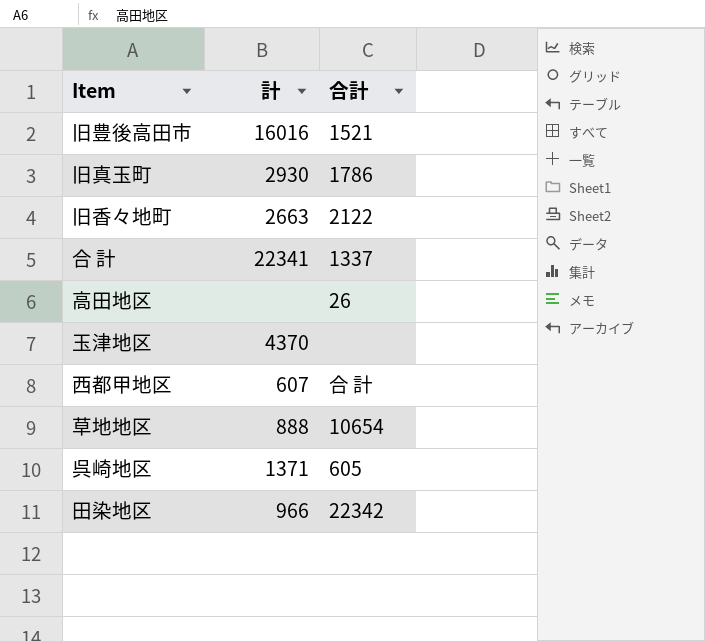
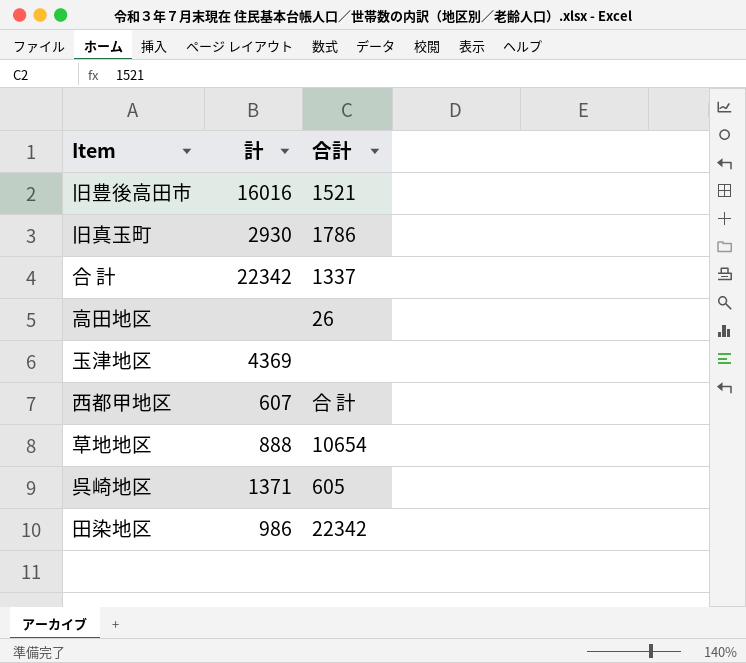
row 旧香々地町: 2663 | 2122 -> none
合 計 | 計: 22341 -> 22342
玉津地区 | 計: 4370 -> 4369
田染地区 | 計: 966 -> 986

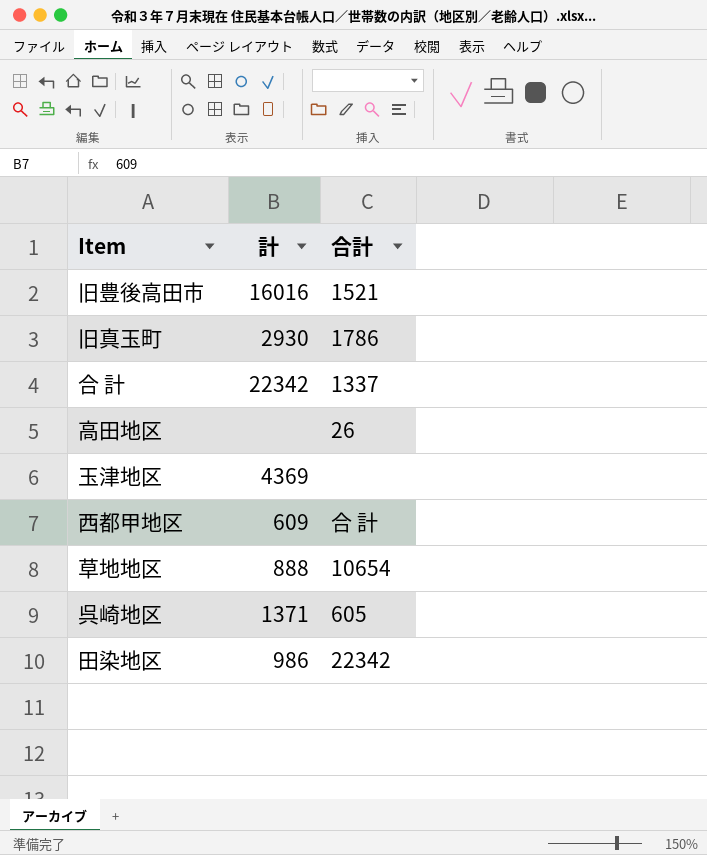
西都甲地区 | 計: 607 -> 609

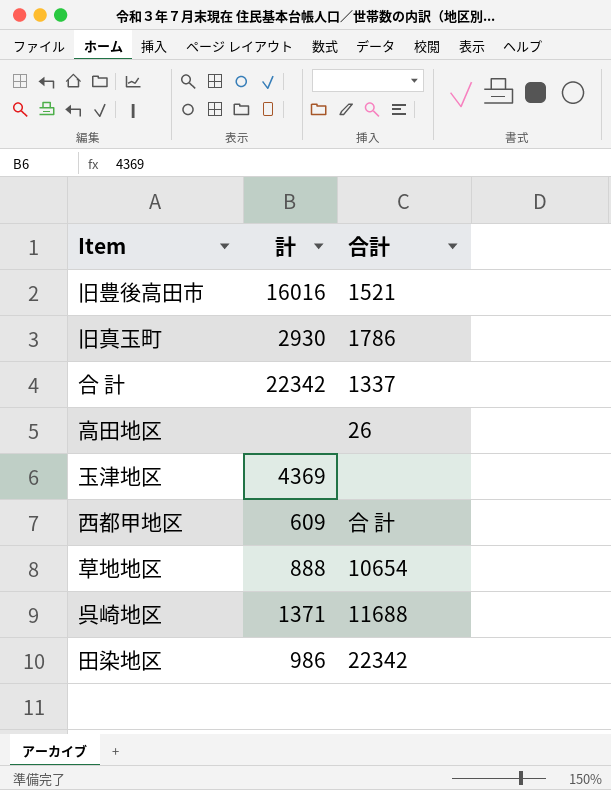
呉崎地区 | 合計: 605 -> 11688

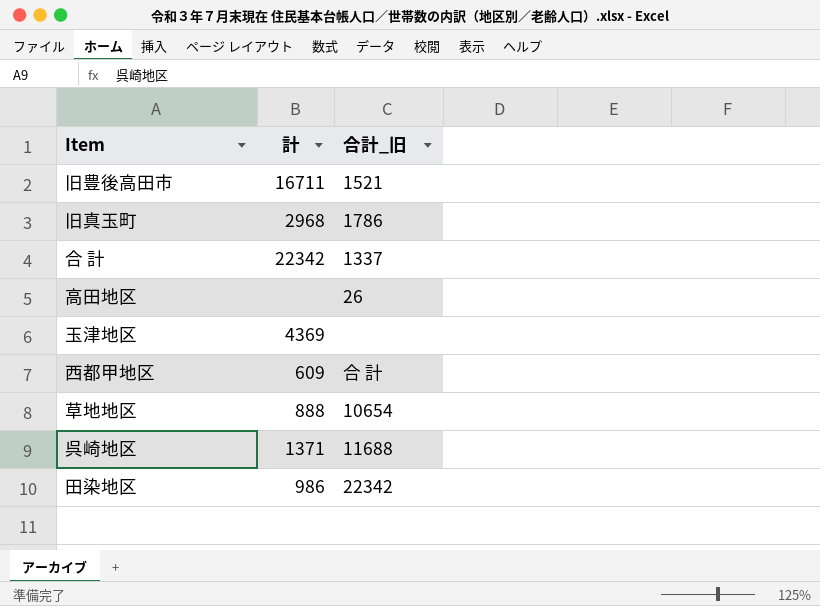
column name: 合計 -> 合計_旧
旧豊後高田市 | 計: 16016 -> 16711
旧真玉町 | 計: 2930 -> 2968

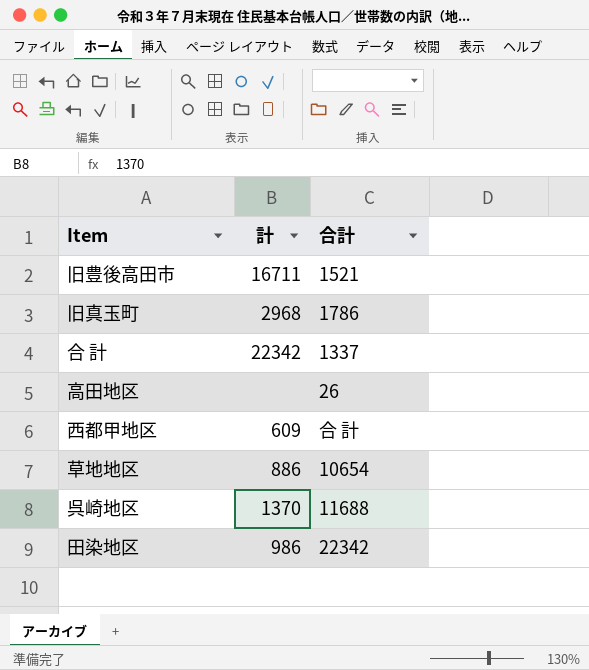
column name: 合計_旧 -> 合計
row 玉津地区: 4369 | none -> none
草地地区 | 計: 888 -> 886
呉崎地区 | 計: 1371 -> 1370

